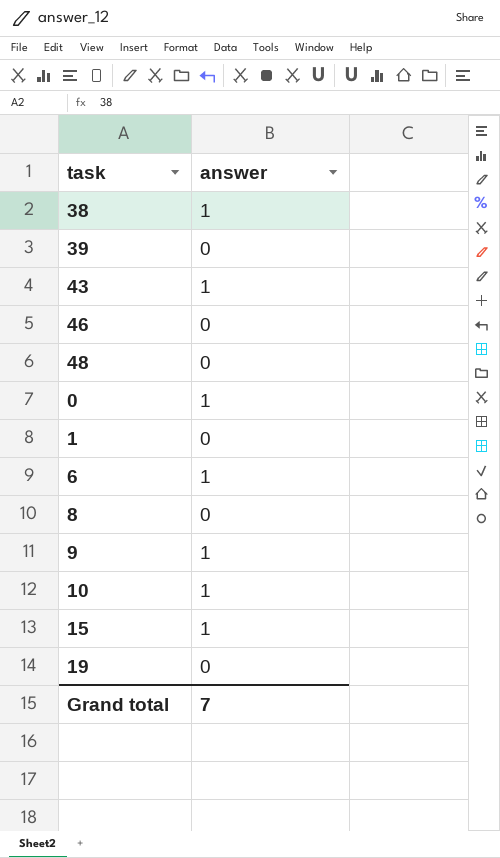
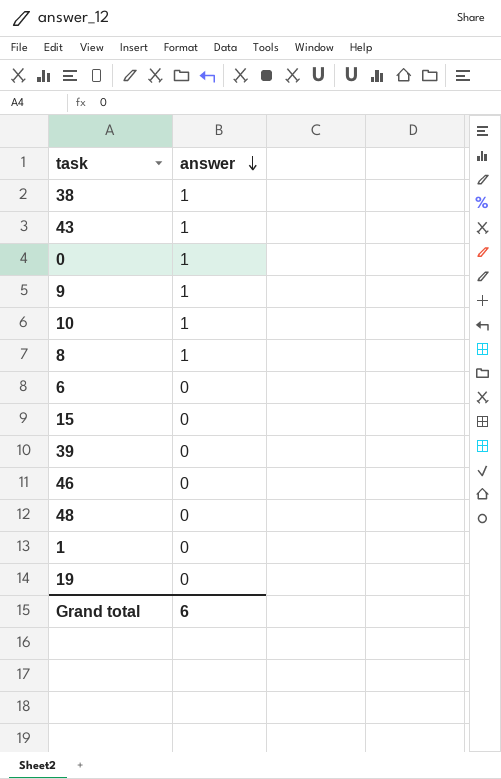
row order: none -> answer descending
8 | answer: 0 -> 1
6 | answer: 1 -> 0
15 | answer: 1 -> 0
Grand total | answer: 7 -> 6

